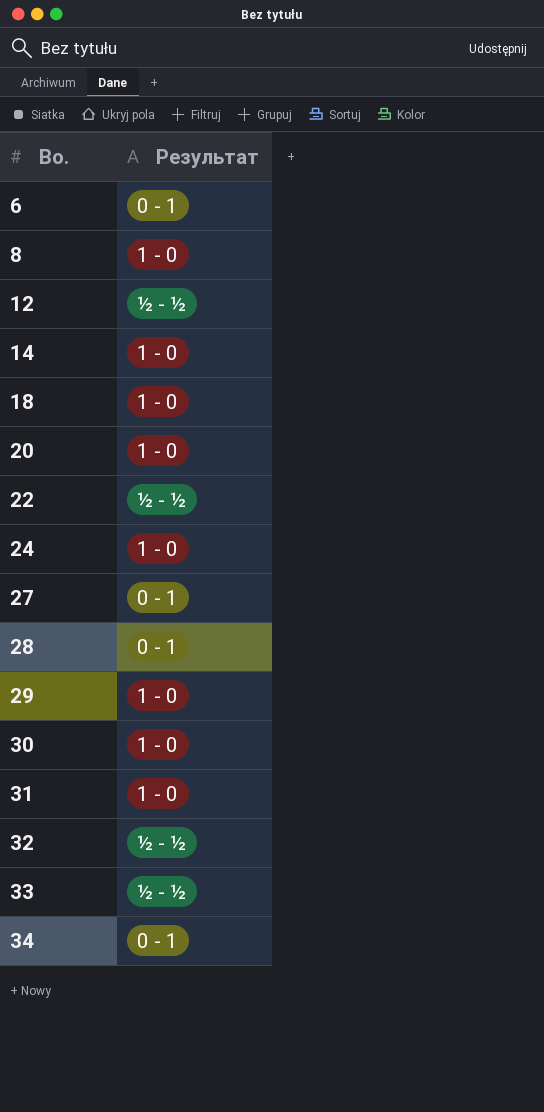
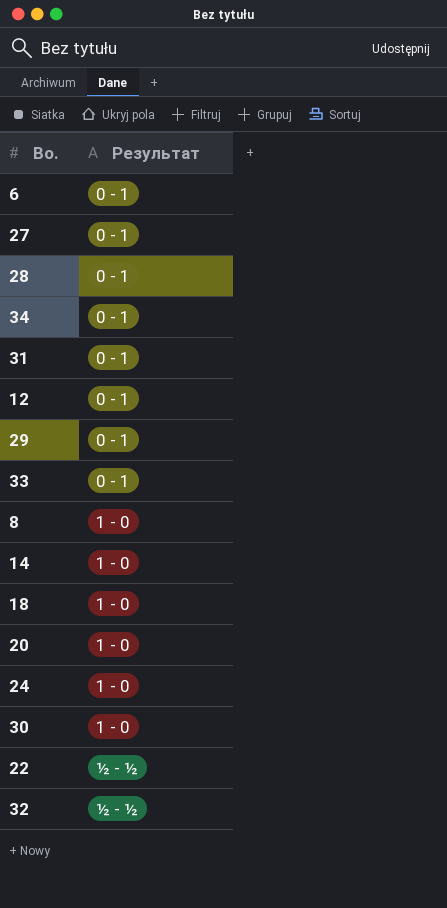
row order: Bo. ascending -> Результат ascending
31 | Результат: 1 - 0 -> 0 - 1
12 | Результат: ½ - ½ -> 0 - 1
29 | Результат: 1 - 0 -> 0 - 1
33 | Результат: ½ - ½ -> 0 - 1

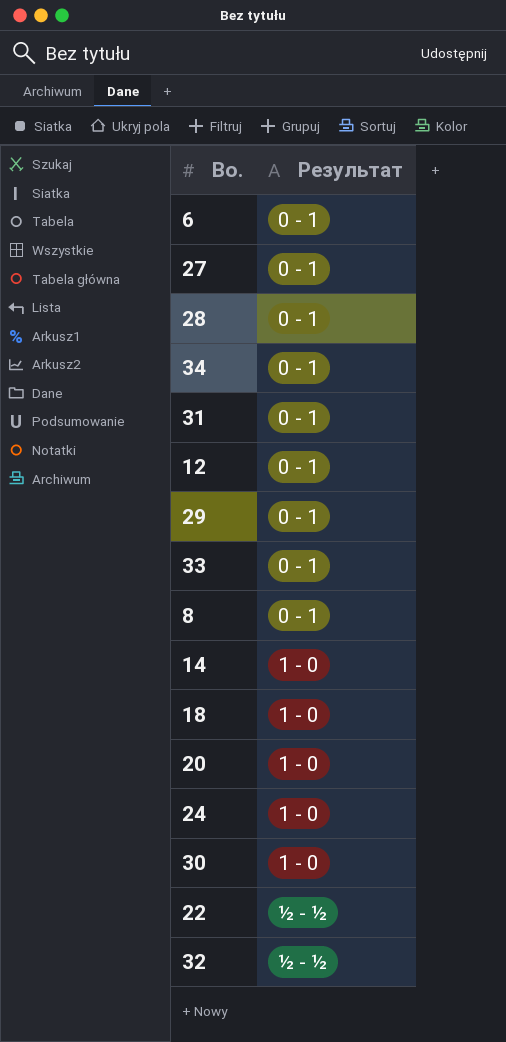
8 | Результат: 1 - 0 -> 0 - 1

